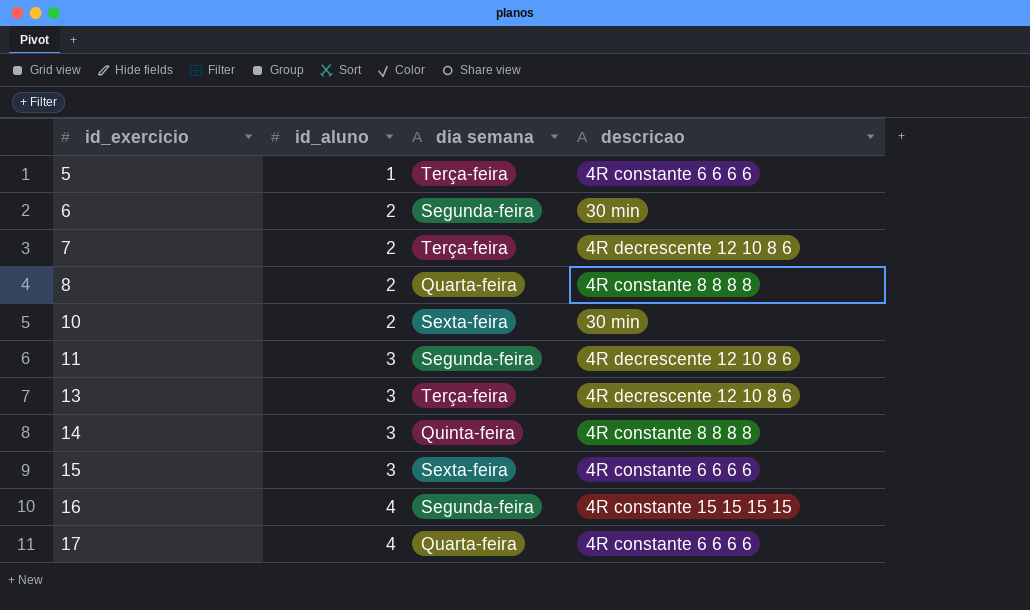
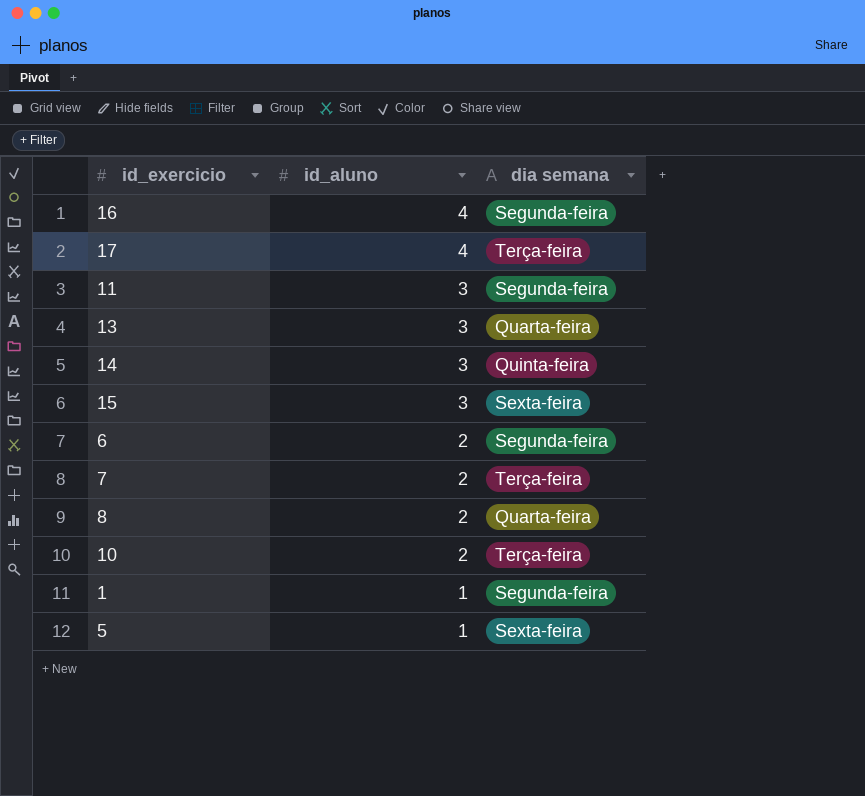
row order: id_exercicio ascending -> id_aluno descending
column descricao | position: 4 -> none
17 | dia semana: Quarta-feira -> Terça-feira
13 | dia semana: Terça-feira -> Quarta-feira
10 | dia semana: Sexta-feira -> Terça-feira
row 1: none -> 1 | Segunda-feira
5 | dia semana: Terça-feira -> Sexta-feira

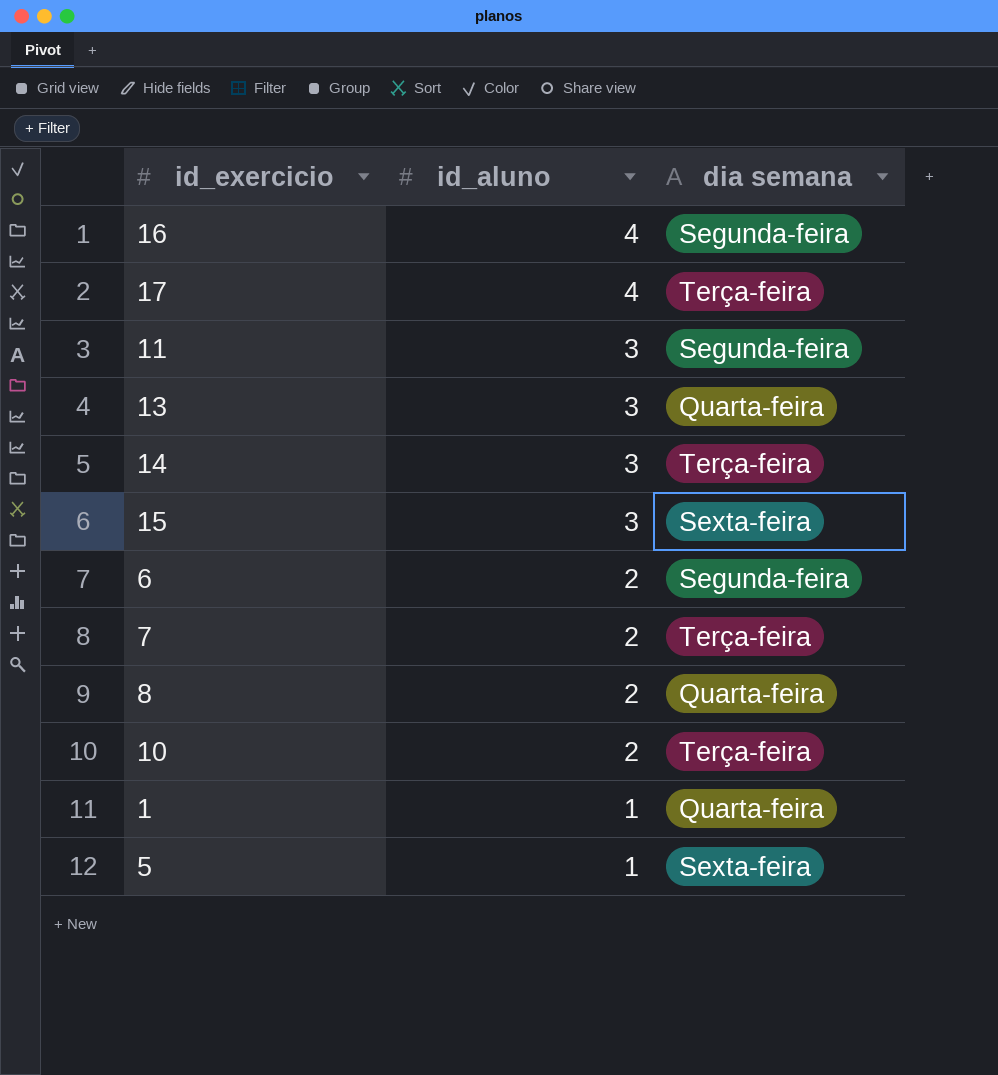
14 | dia semana: Quinta-feira -> Terça-feira
1 | dia semana: Segunda-feira -> Quarta-feira

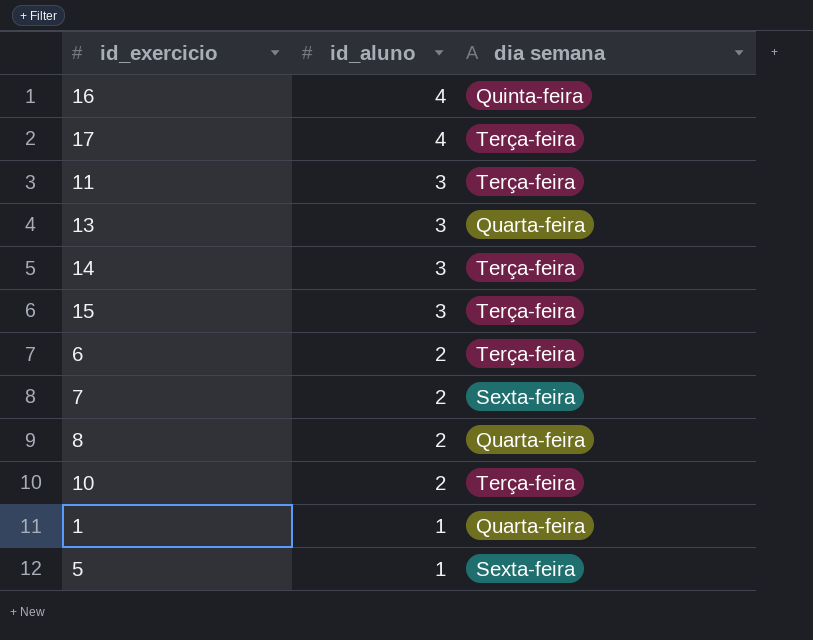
16 | dia semana: Segunda-feira -> Quinta-feira
11 | dia semana: Segunda-feira -> Terça-feira
15 | dia semana: Sexta-feira -> Terça-feira
6 | dia semana: Segunda-feira -> Terça-feira
7 | dia semana: Terça-feira -> Sexta-feira

